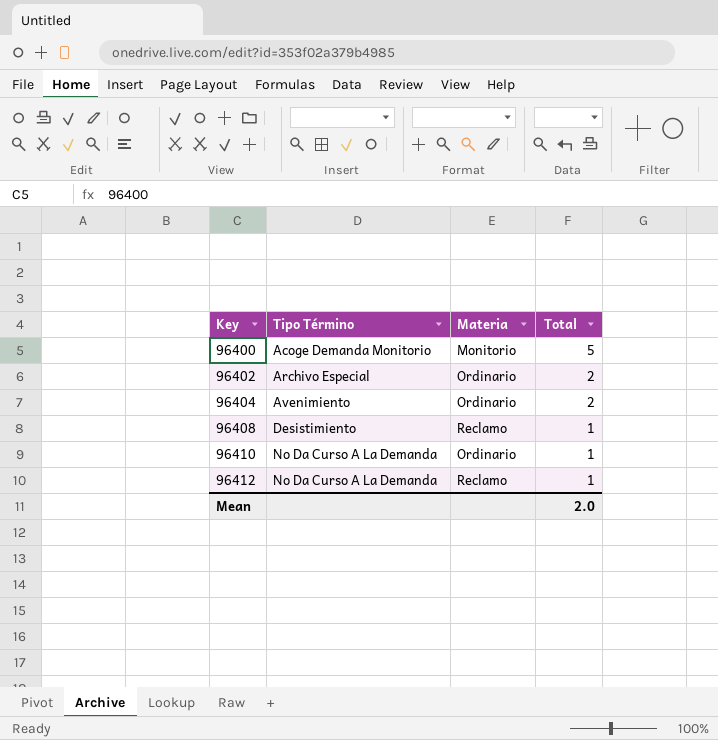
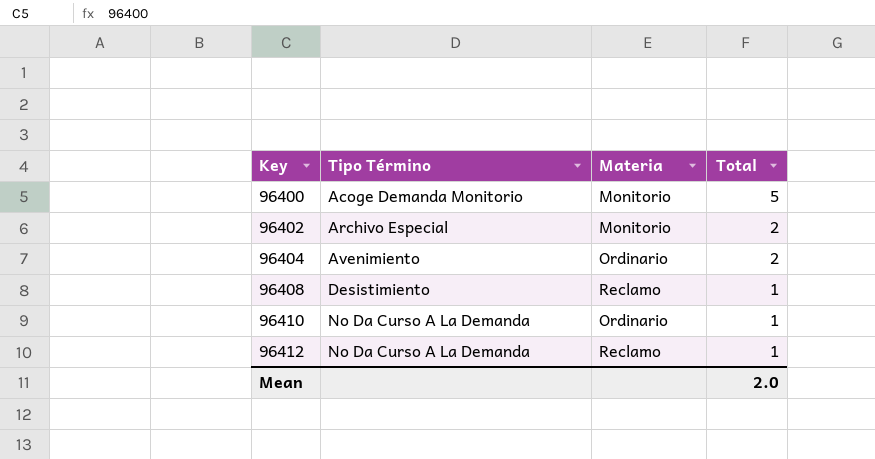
96402 | Materia: Ordinario -> Monitorio

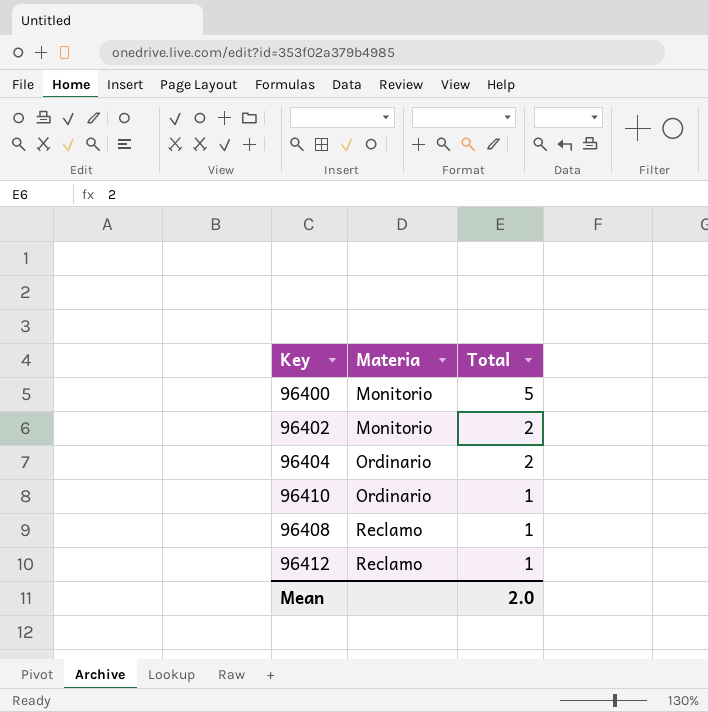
row order: Key ascending -> Materia ascending
column Tipo Término | position: 2 -> none

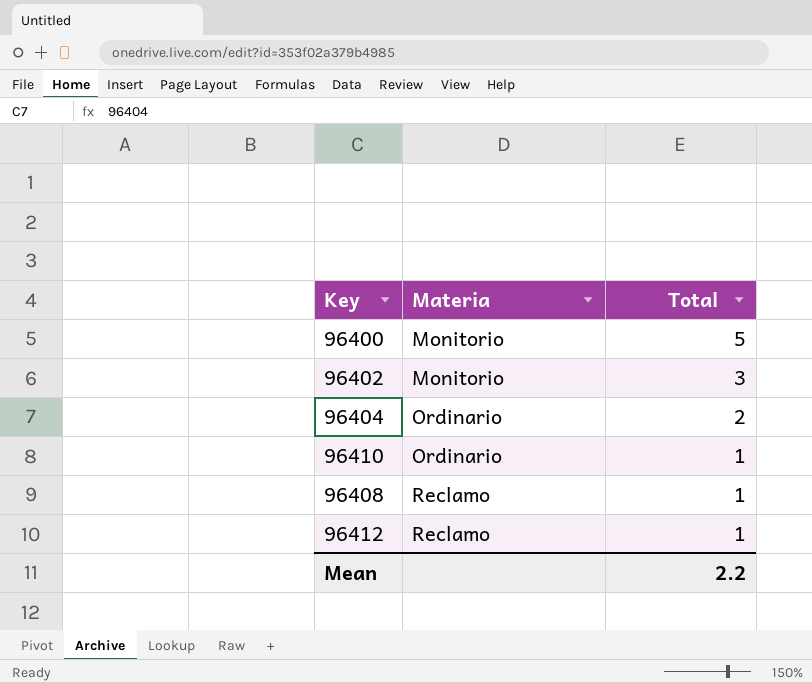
96402 | Total: 2 -> 3
Mean | Total: 2.0 -> 2.2

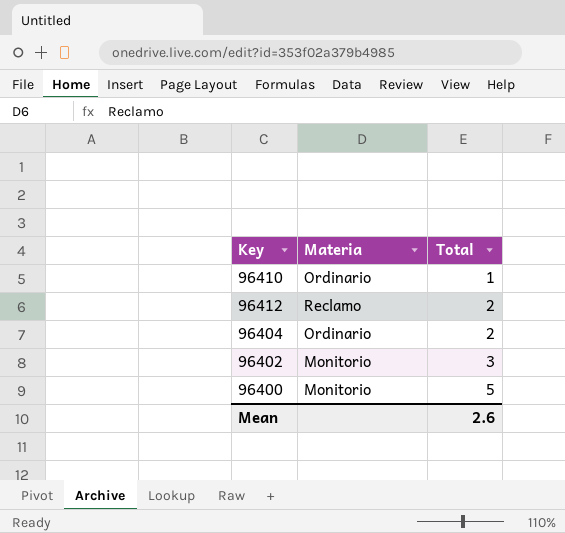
row order: Materia ascending -> Total ascending
row 96408: Reclamo | 1 -> none
96412 | Total: 1 -> 2
Mean | Total: 2.2 -> 2.6

